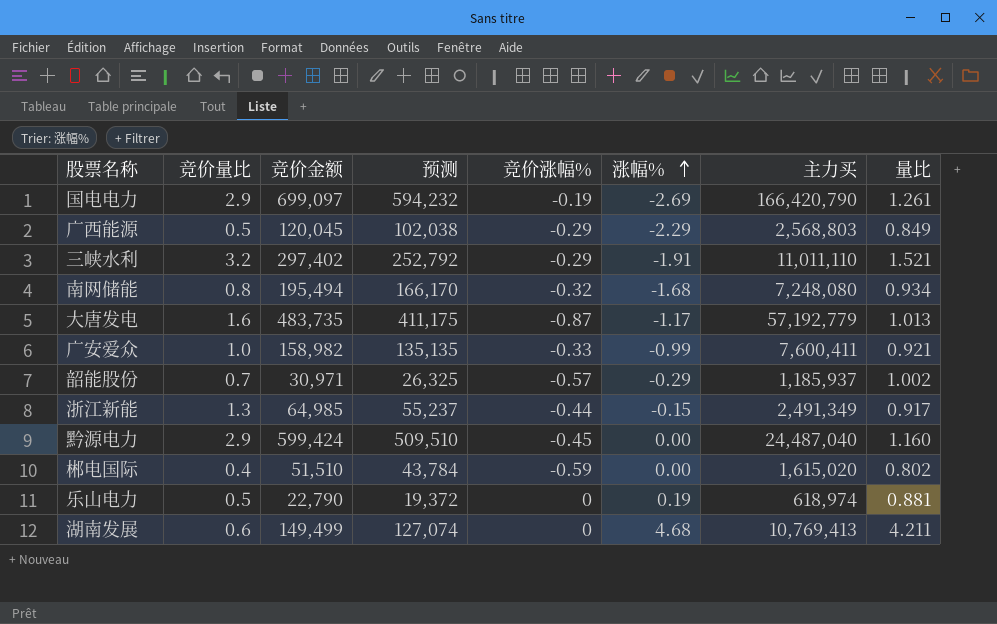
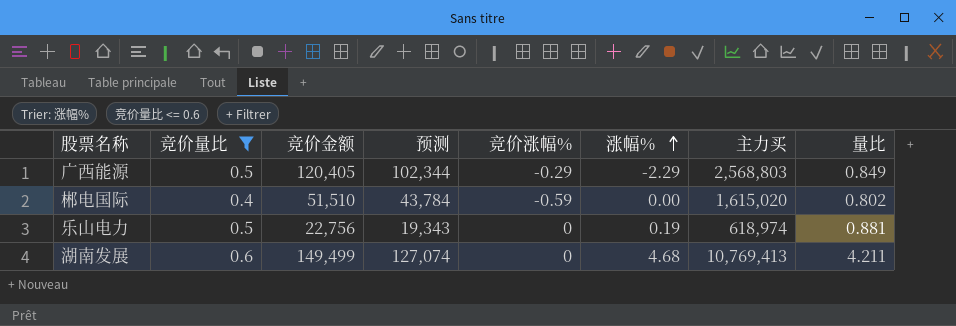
filter: none -> 竞价量比 <= 0.6
广西能源 | 竞价金额: 120,045 -> 120,405
广西能源 | 预测: 102,038 -> 102,344
乐山电力 | 竞价金额: 22,790 -> 22,756
乐山电力 | 预测: 19,372 -> 19,343

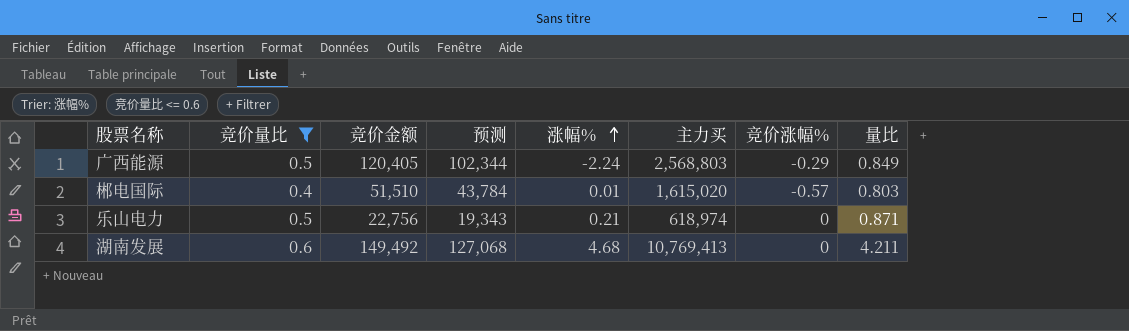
column 竞价涨幅% | position: 5 -> 7
广西能源 | 涨幅%: -2.29 -> -2.24
郴电国际 | 涨幅%: 0.00 -> 0.01
郴电国际 | 竞价涨幅%: -0.59 -> -0.57
郴电国际 | 量比: 0.802 -> 0.803
乐山电力 | 涨幅%: 0.19 -> 0.21
乐山电力 | 量比: 0.881 -> 0.871
湖南发展 | 竞价金额: 149,499 -> 149,492
湖南发展 | 预测: 127,074 -> 127,068

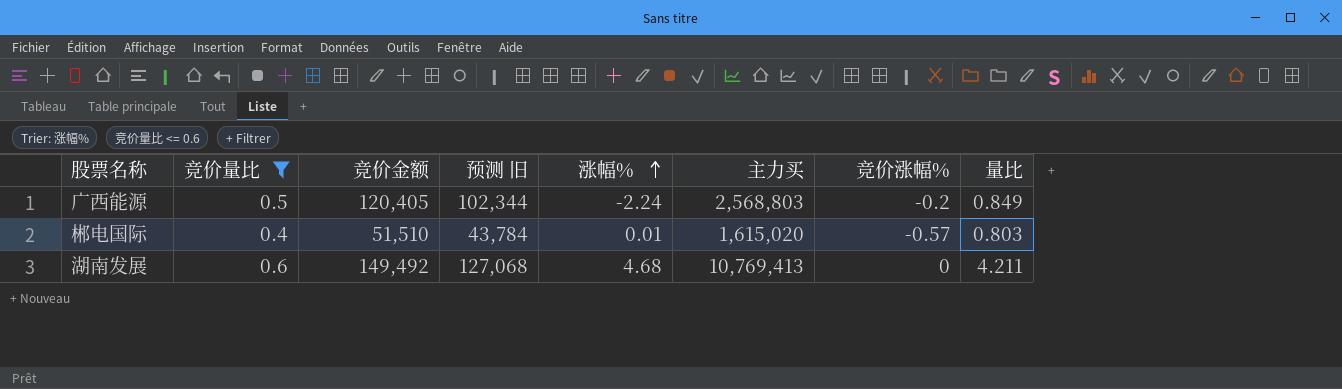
column name: 预测 -> 预测 旧
row 乐山电力: 0.5 | 22,756 | 19,343 | 0.21 | 618,974 | 0 | 0.871 -> none
广西能源 | 竞价涨幅%: -0.29 -> -0.2

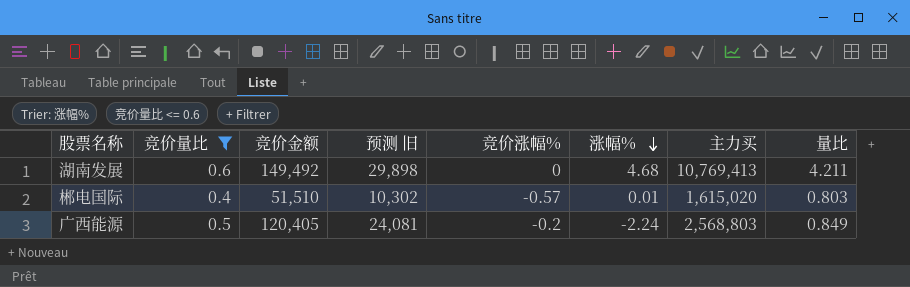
row order: 涨幅% ascending -> 涨幅% descending
column 预测 旧 | formula: [竞价金额] * 0.85 -> [竞价金额] * 0.2
column 竞价涨幅% | position: 7 -> 5

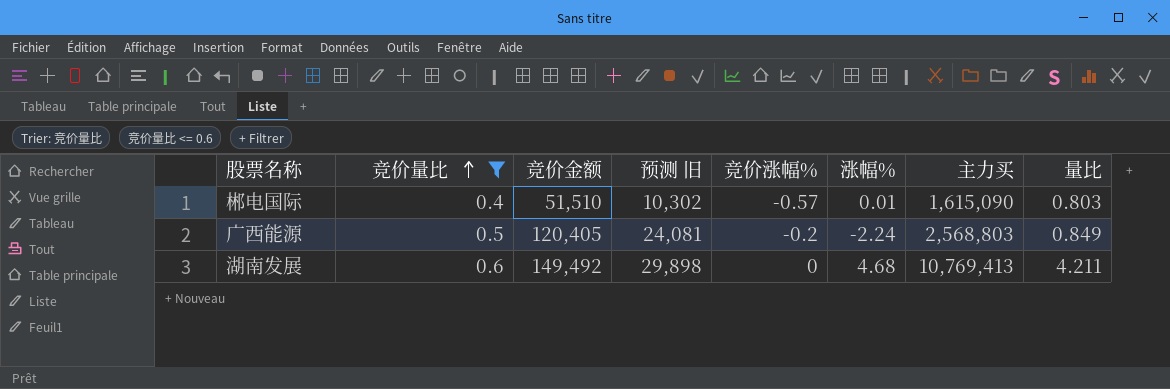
row order: 涨幅% descending -> 竞价量比 ascending
郴电国际 | 主力买: 1,615,020 -> 1,615,090

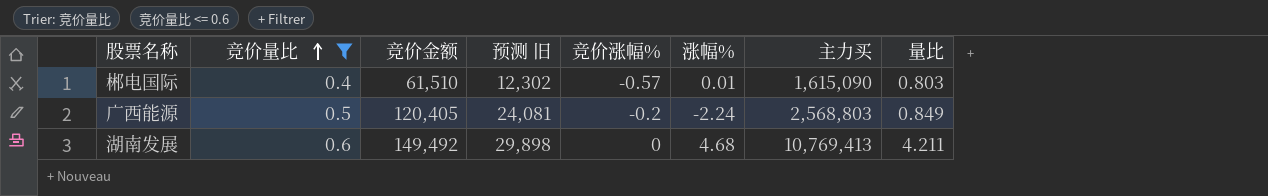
郴电国际 | 竞价金额: 51,510 -> 61,510
郴电国际 | 预测 旧: 10,302 -> 12,302

